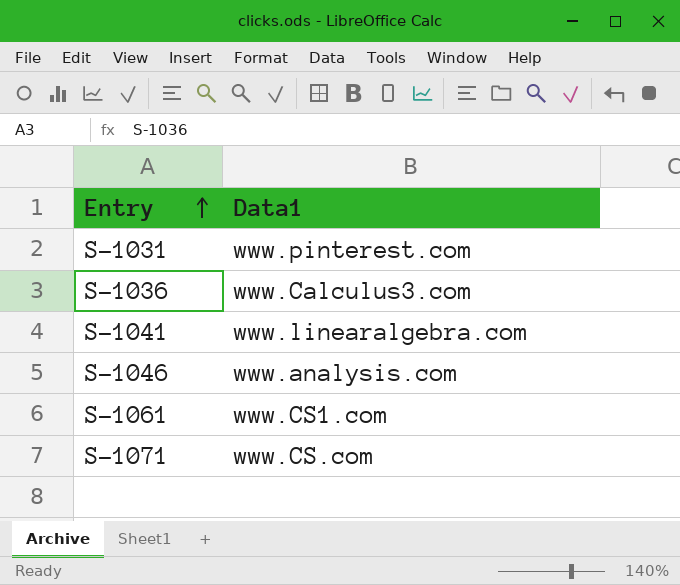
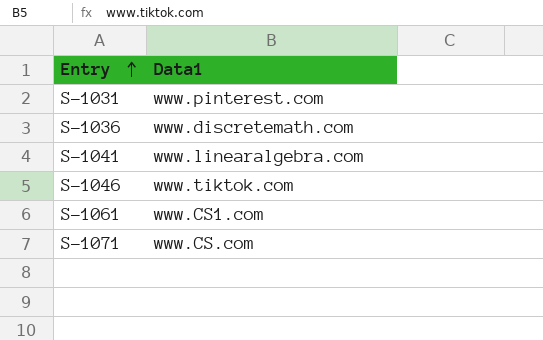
S-1036 | Data1: www.Calculus3.com -> www.discretemath.com
S-1046 | Data1: www.analysis.com -> www.tiktok.com

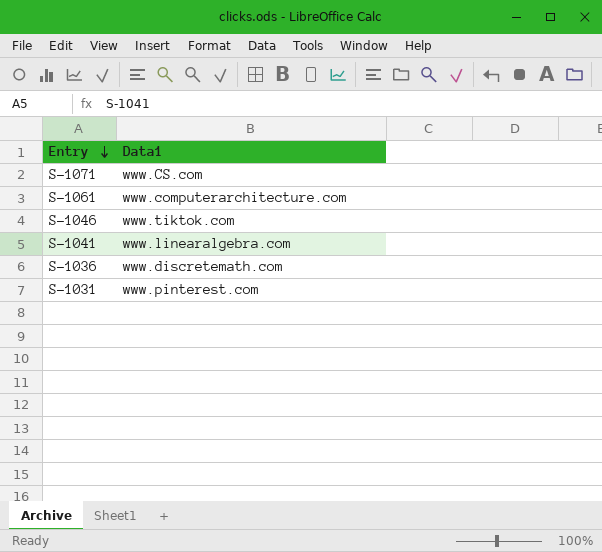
row order: Entry ascending -> Entry descending
S-1061 | Data1: www.CS1.com -> www.computerarchitecture.com

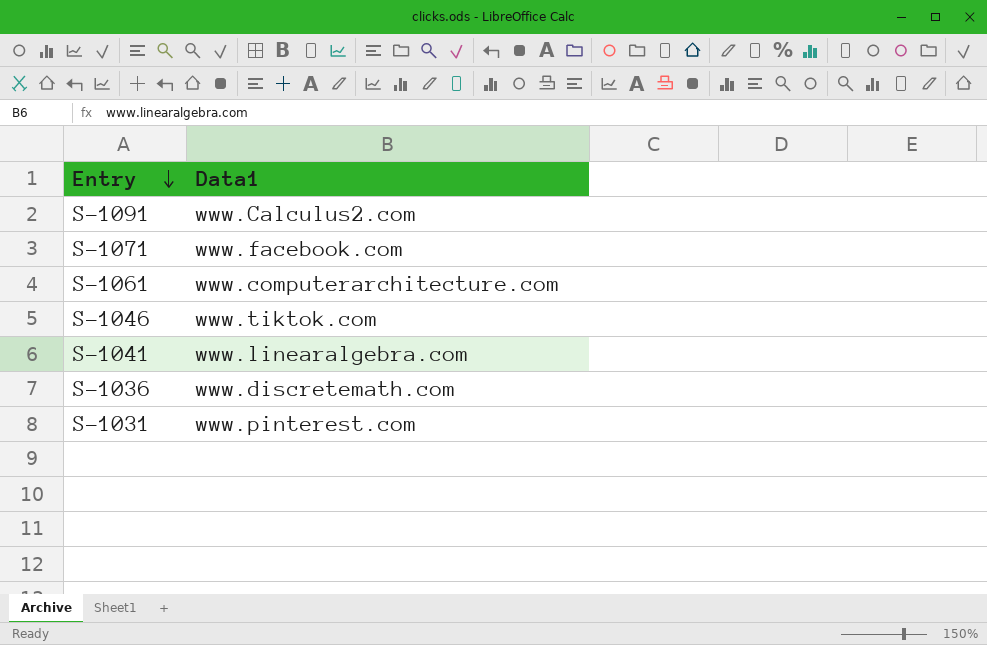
row S-1091: none -> www.Calculus2.com
S-1071 | Data1: www.CS.com -> www.facebook.com

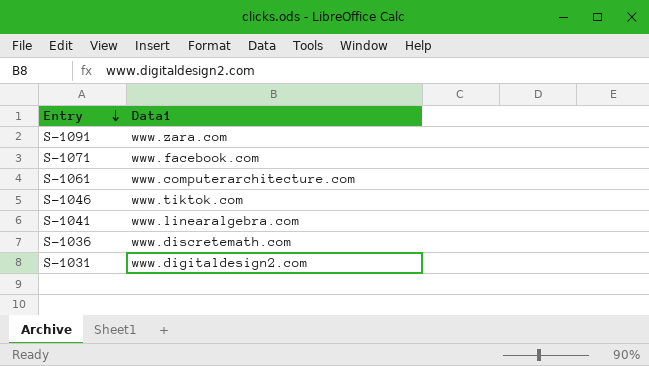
S-1091 | Data1: www.Calculus2.com -> www.zara.com
S-1031 | Data1: www.pinterest.com -> www.digitaldesign2.com

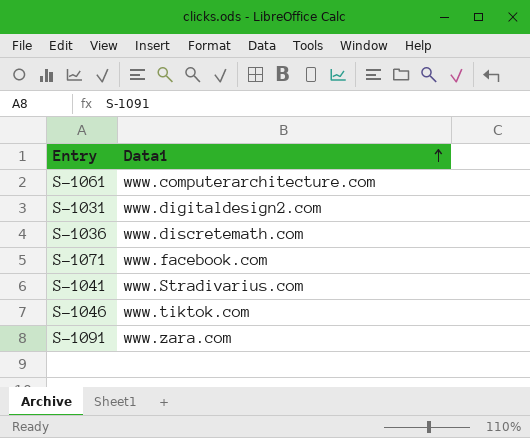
row order: Entry descending -> Data1 ascending
S-1041 | Data1: www.linearalgebra.com -> www.Stradivarius.com

